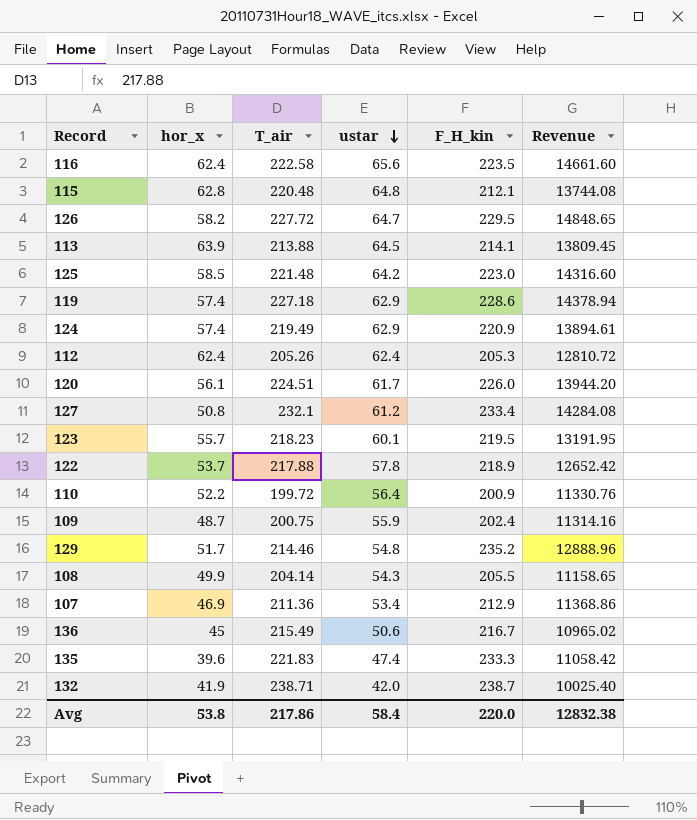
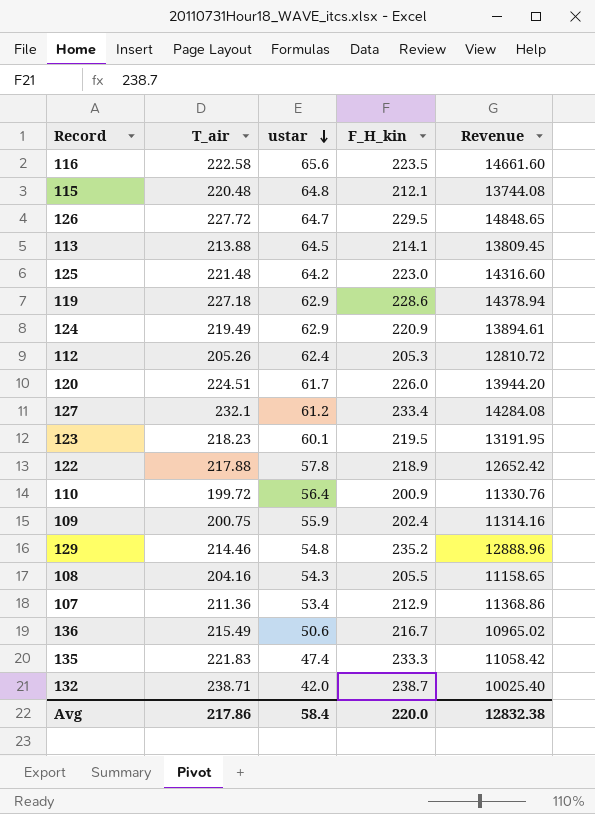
column hor_x | position: 2 -> none
108 | T_air: 204.14 -> 204.16

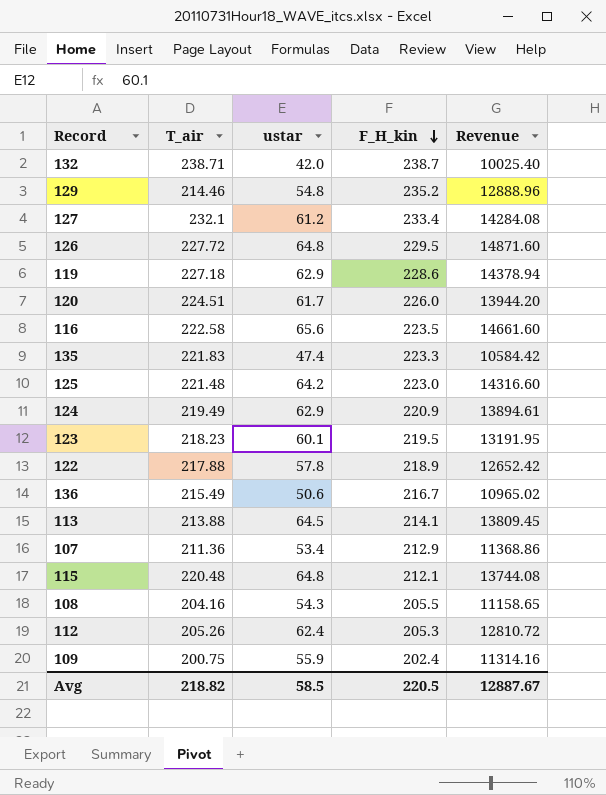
row order: ustar descending -> F_H_kin descending
row 110: 199.72 | 56.4 | 200.9 | 11330.76 -> none
126 | ustar: 64.7 -> 64.8
126 | Revenue: 14848.65 -> 14871.60
135 | F_H_kin: 233.3 -> 223.3
135 | Revenue: 11058.42 -> 10584.42
Avg | T_air: 217.86 -> 218.82
Avg | ustar: 58.4 -> 58.5
Avg | F_H_kin: 220.0 -> 220.5
Avg | Revenue: 12832.38 -> 12887.67

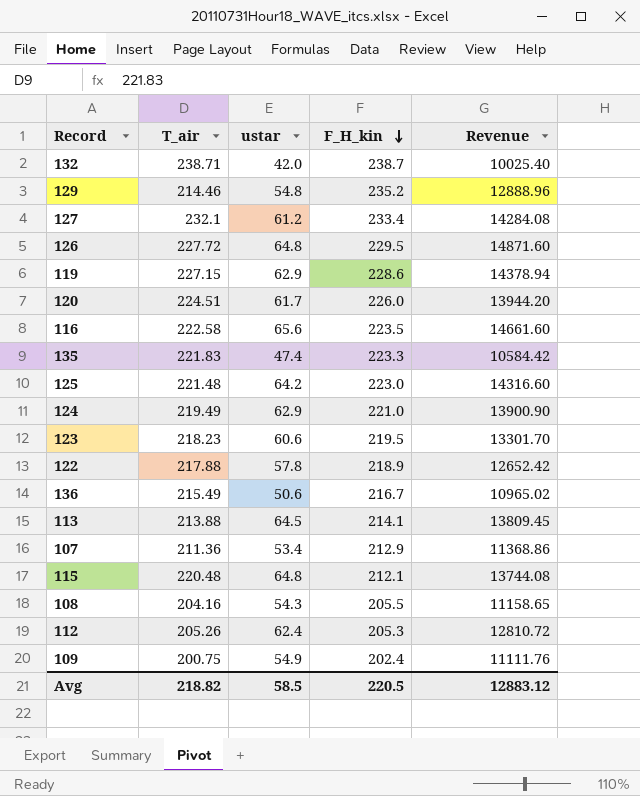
119 | T_air: 227.18 -> 227.15
124 | F_H_kin: 220.9 -> 221.0
124 | Revenue: 13894.61 -> 13900.90
123 | ustar: 60.1 -> 60.6
123 | Revenue: 13191.95 -> 13301.70
109 | ustar: 55.9 -> 54.9
109 | Revenue: 11314.16 -> 11111.76
Avg | Revenue: 12887.67 -> 12883.12

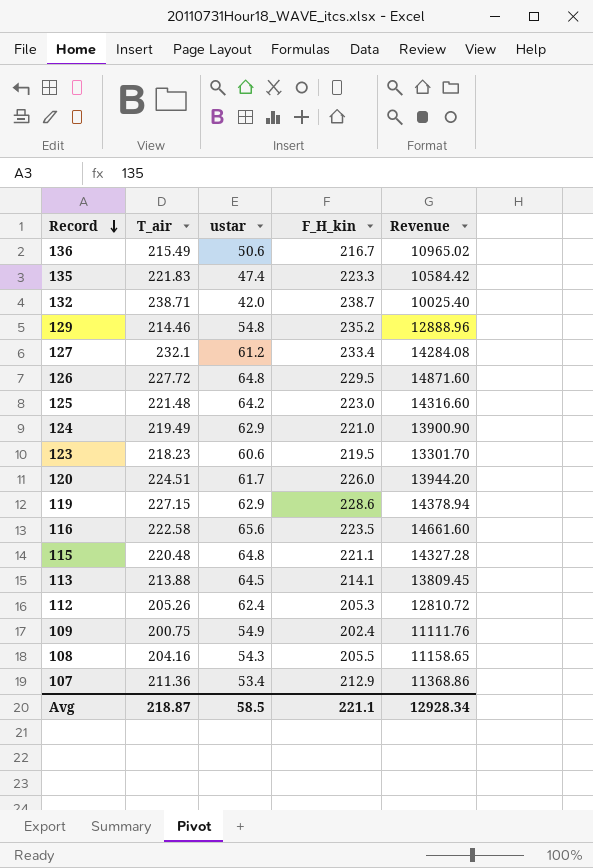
row order: F_H_kin descending -> Record descending
row 122: 217.88 | 57.8 | 218.9 | 12652.42 -> none
115 | F_H_kin: 212.1 -> 221.1
115 | Revenue: 13744.08 -> 14327.28
Avg | T_air: 218.82 -> 218.87
Avg | F_H_kin: 220.5 -> 221.1
Avg | Revenue: 12883.12 -> 12928.34

